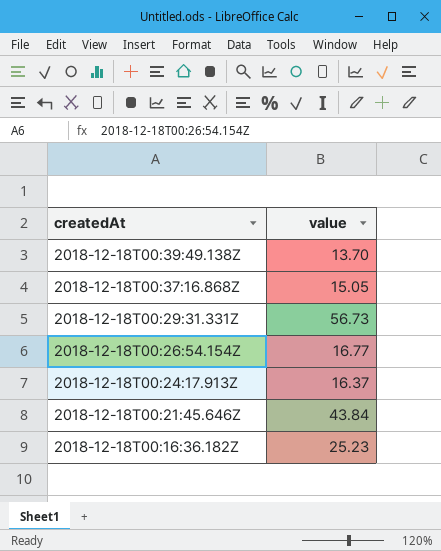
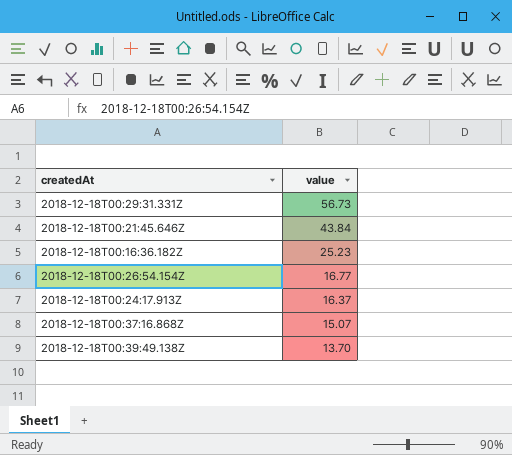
row order: createdAt descending -> value descending
2018-12-18T00:37:16.868Z | value: 15.05 -> 15.07

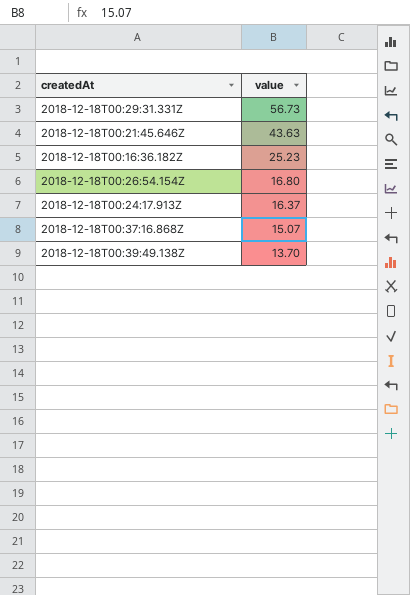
2018-12-18T00:21:45.646Z | value: 43.84 -> 43.63
2018-12-18T00:26:54.154Z | value: 16.77 -> 16.80

